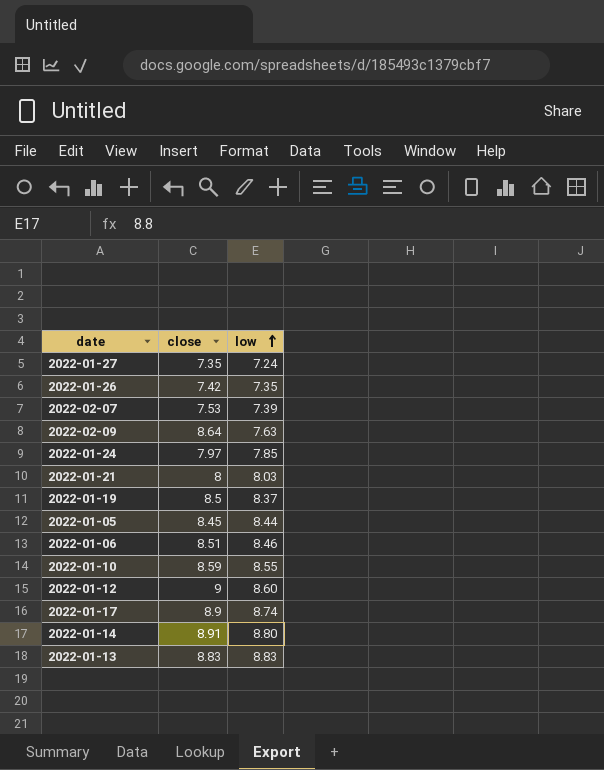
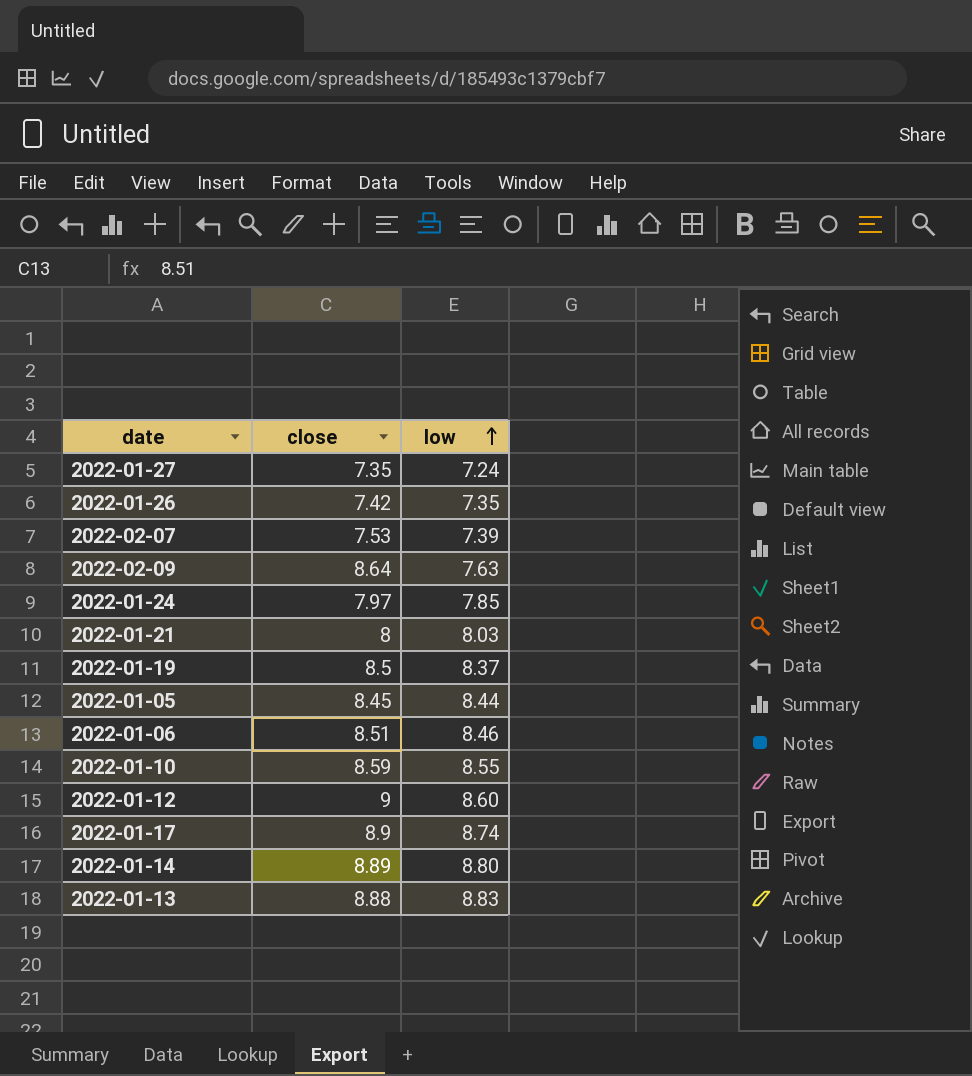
2022-01-14 | close: 8.91 -> 8.89
2022-01-13 | close: 8.83 -> 8.88

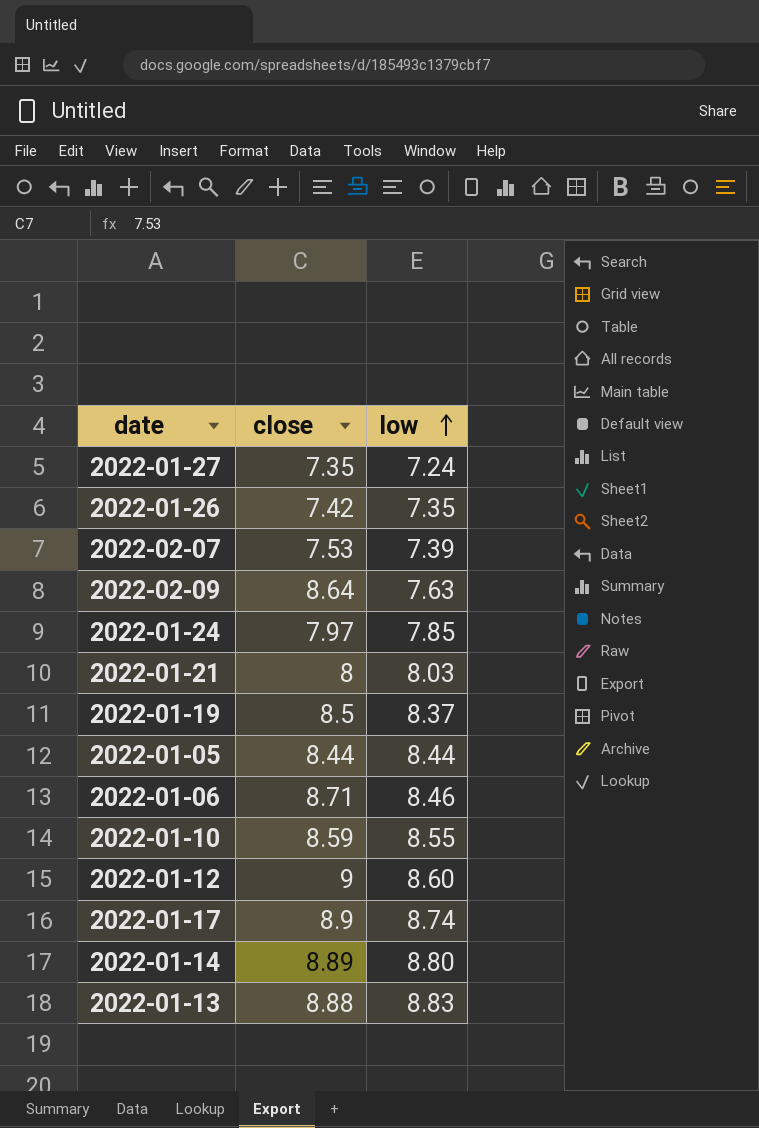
2022-01-05 | close: 8.45 -> 8.44
2022-01-06 | close: 8.51 -> 8.71

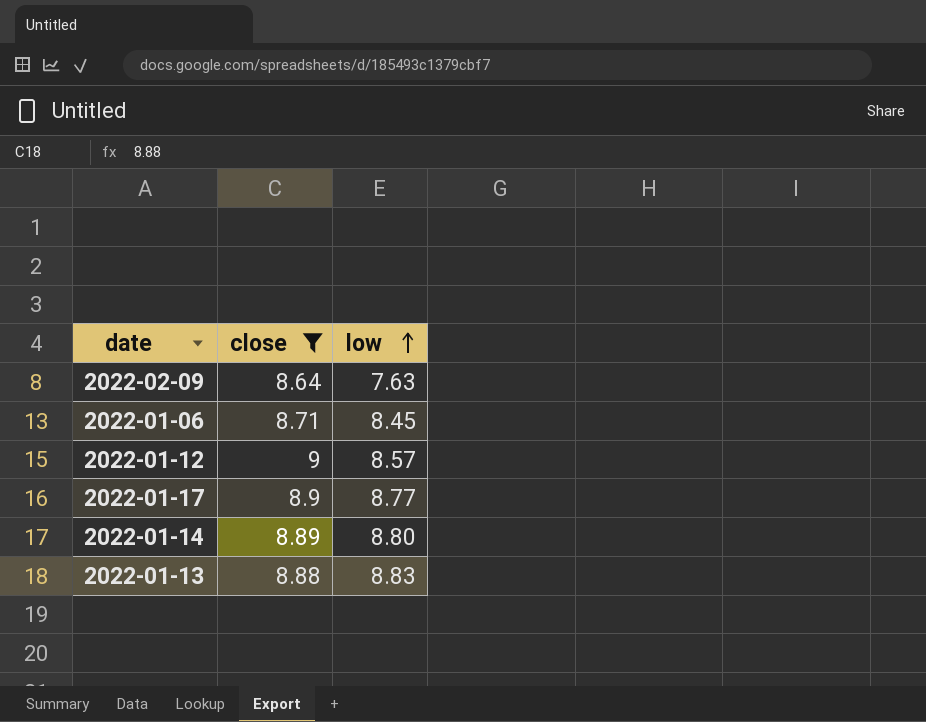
filter: none -> close >= 8.64
2022-01-06 | low: 8.46 -> 8.45
2022-01-12 | low: 8.60 -> 8.57
2022-01-17 | low: 8.74 -> 8.77

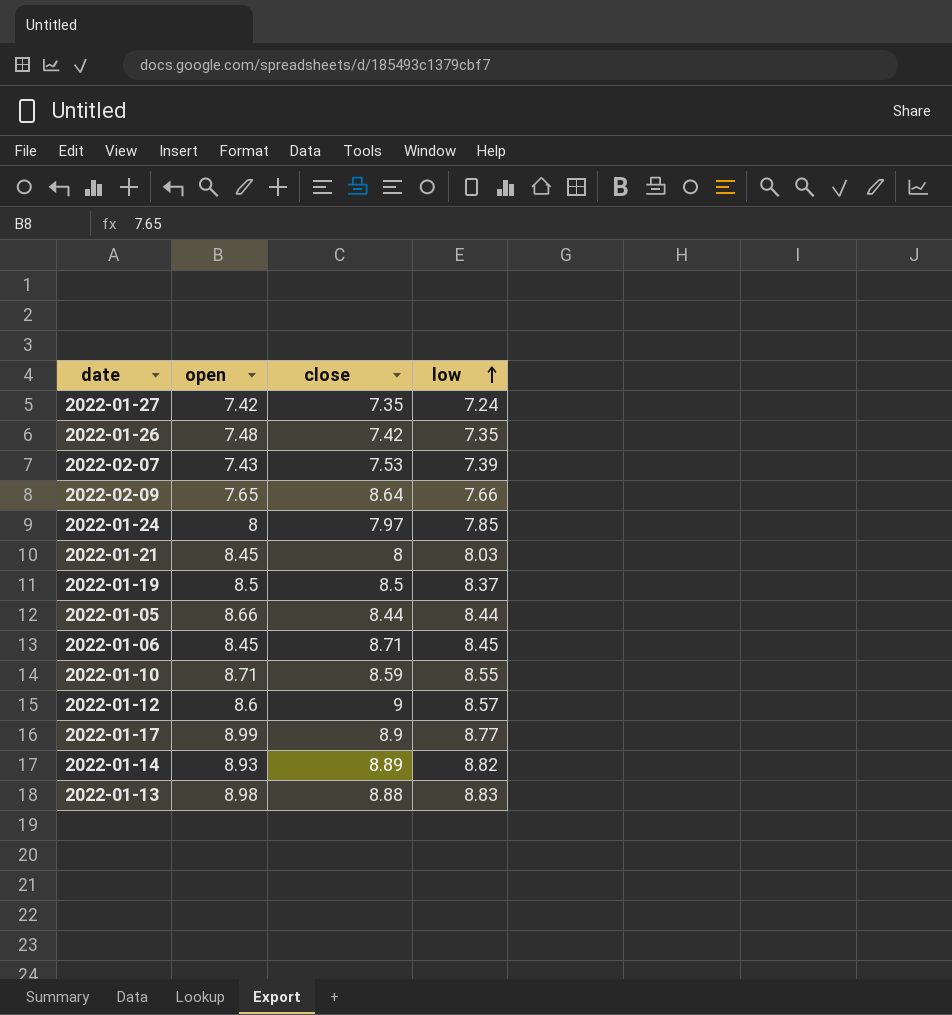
filter: close >= 8.64 -> none
column open | position: none -> 2
2022-02-09 | low: 7.63 -> 7.66
2022-01-14 | low: 8.80 -> 8.82

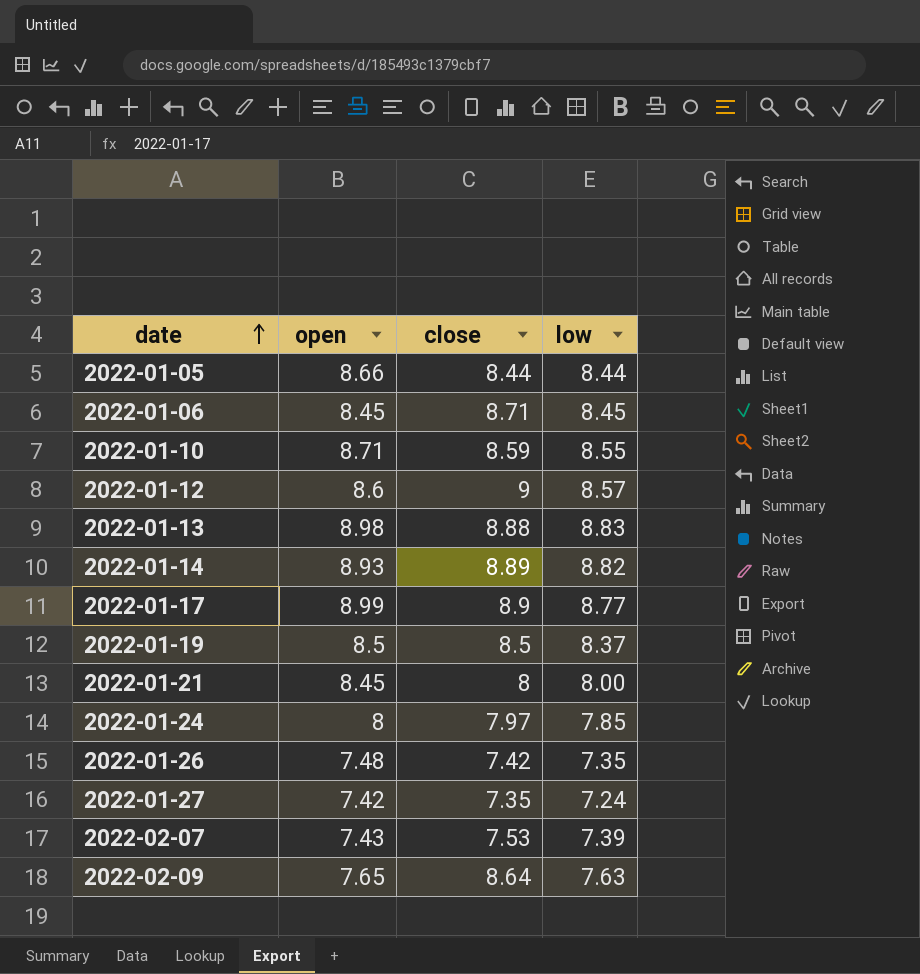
row order: low ascending -> date ascending
2022-01-21 | low: 8.03 -> 8.00
2022-02-09 | low: 7.66 -> 7.63

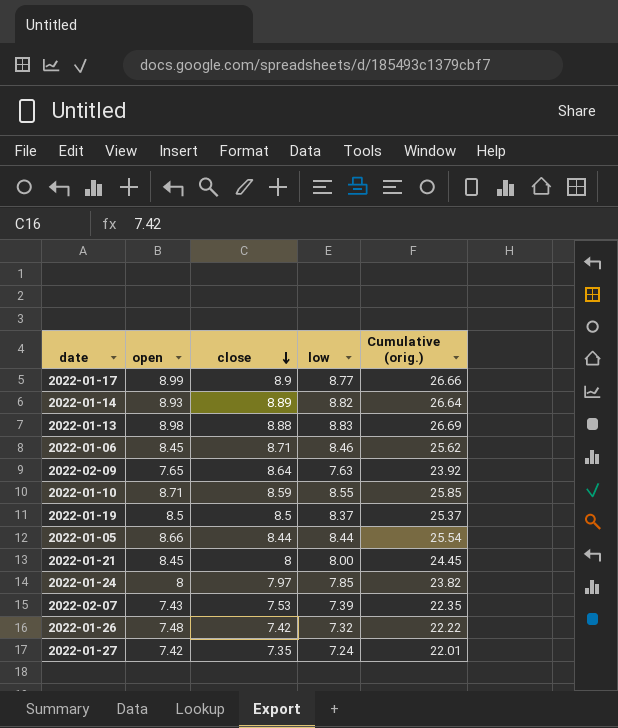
row order: date ascending -> close descending
column Cumulative (orig.) | formula: none -> [open] + [close] + [low]
row 2022-01-12: 8.6 | 9 | 8.57 -> none
2022-01-06 | low: 8.45 -> 8.46
2022-01-26 | low: 7.35 -> 7.32

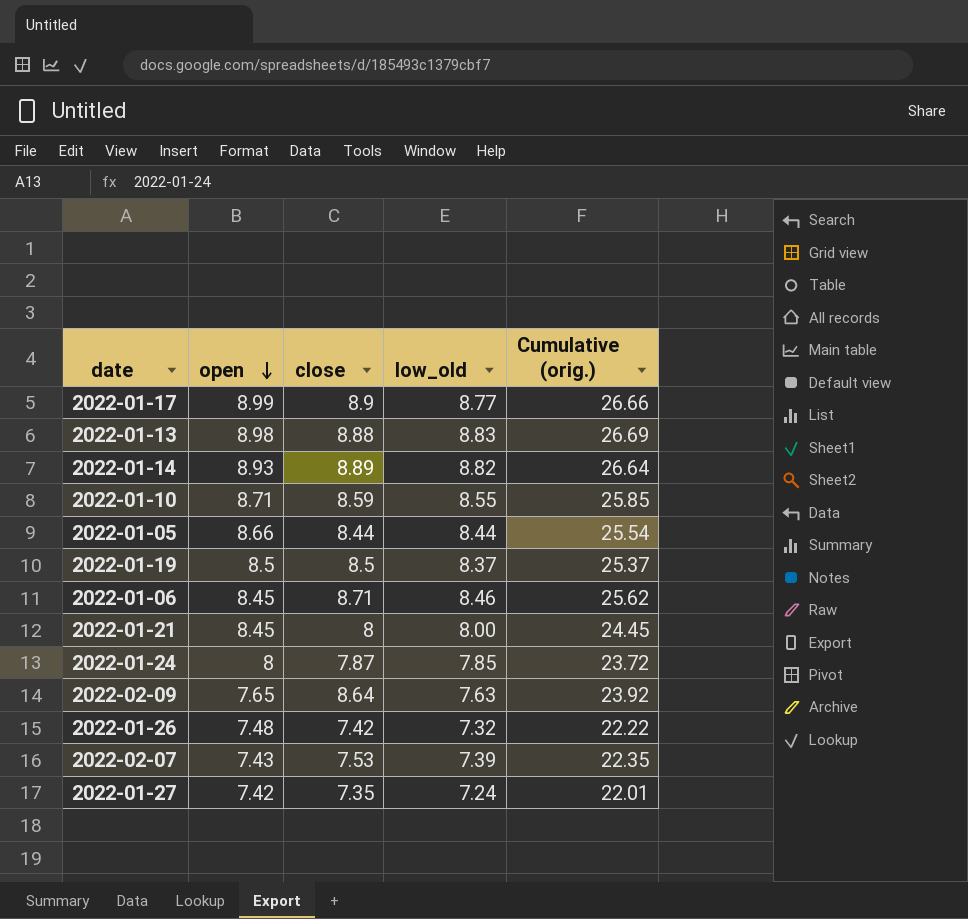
row order: close descending -> open descending
column name: low -> low_old
2022-01-24 | close: 7.97 -> 7.87
2022-01-24 | Cumulative (orig.): 23.82 -> 23.72

